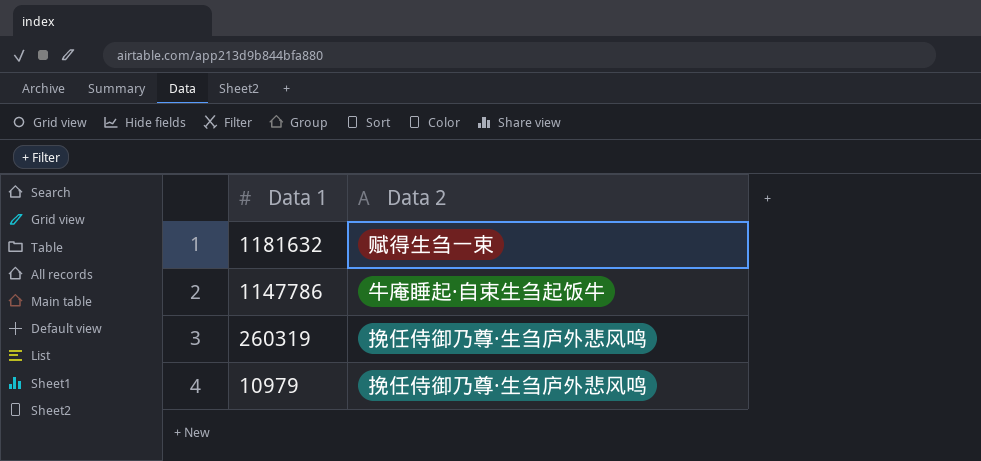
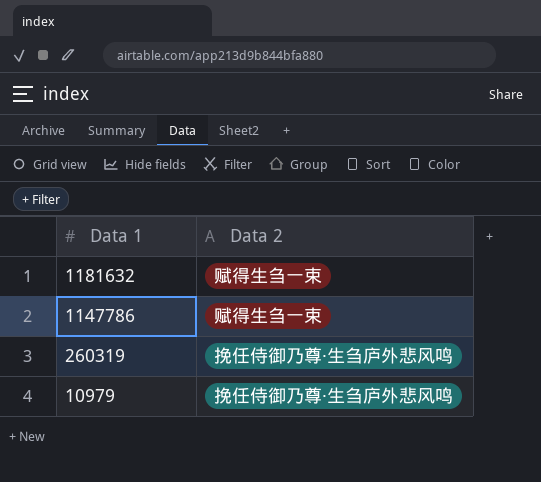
1147786 | Data 2: 牛庵睡起·自束生刍起饭牛 -> 赋得生刍一束

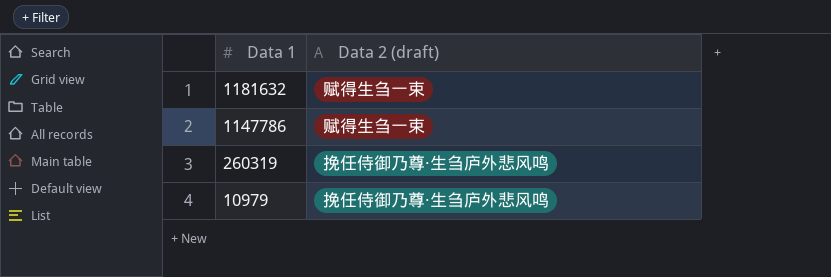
column name: Data 2 -> Data 2 (draft)

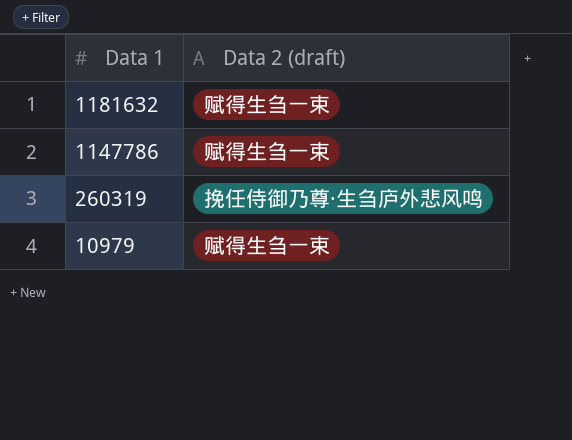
10979 | Data 2 (draft): 挽任侍御乃尊·生刍庐外悲风鸣 -> 赋得生刍一束

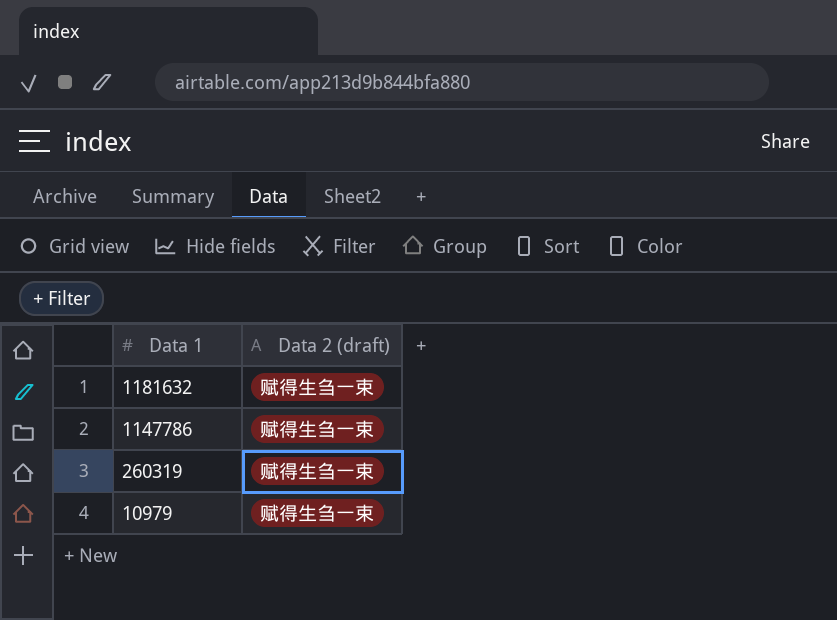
260319 | Data 2 (draft): 挽任侍御乃尊·生刍庐外悲风鸣 -> 赋得生刍一束

